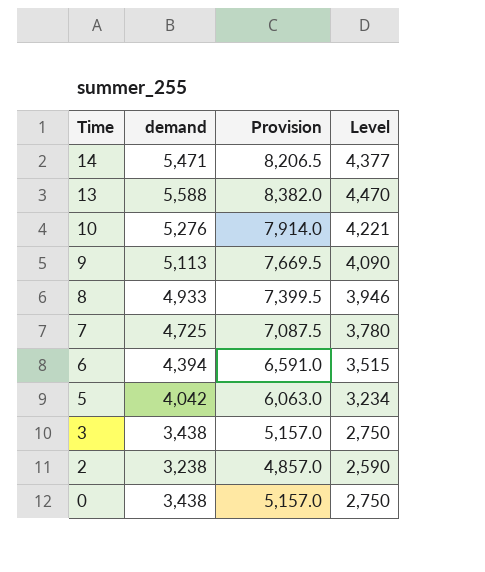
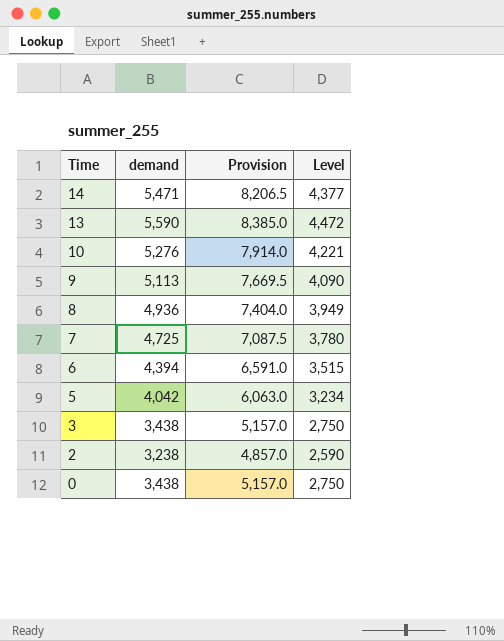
13 | demand: 5,588 -> 5,590
13 | Provision: 8,382.0 -> 8,385.0
13 | Level: 4,470 -> 4,472
8 | demand: 4,933 -> 4,936
8 | Provision: 7,399.5 -> 7,404.0
8 | Level: 3,946 -> 3,949

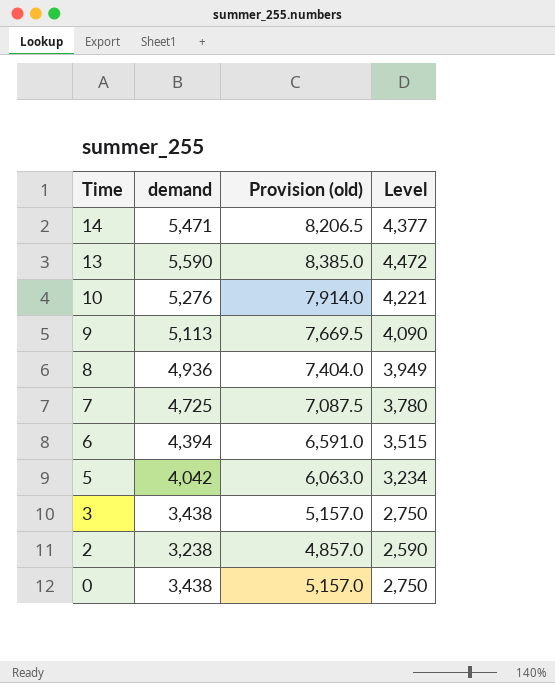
column name: Provision -> Provision (old)

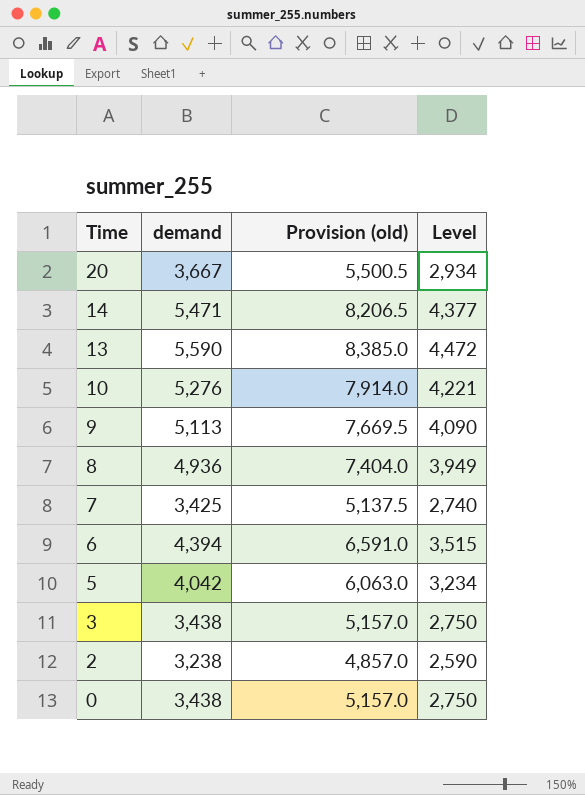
row 20: none -> 3,667 | 5,500.5 | 2,934
7 | demand: 4,725 -> 3,425
7 | Provision (old): 7,087.5 -> 5,137.5
7 | Level: 3,780 -> 2,740

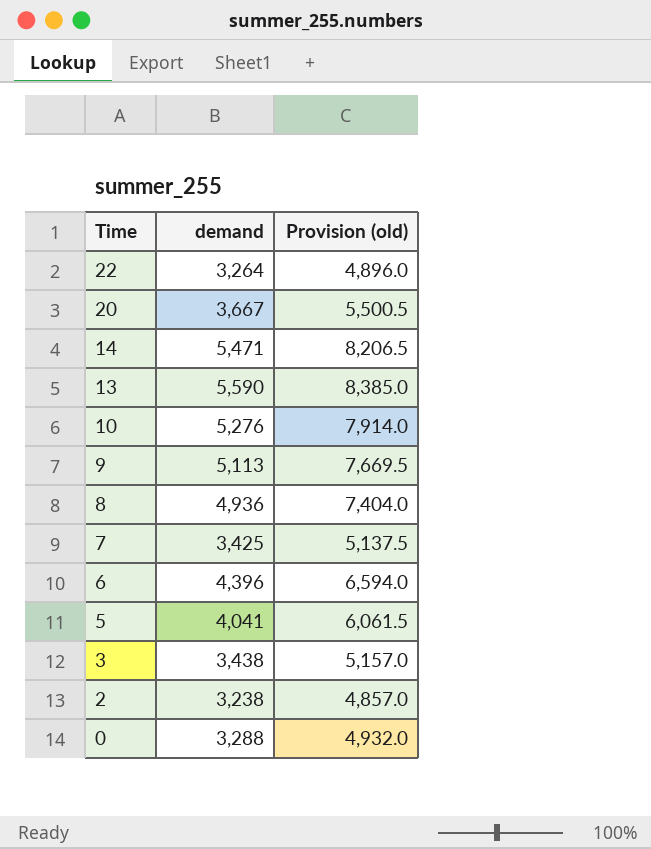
column Level | formula: [demand] * 0.8 -> none
row 22: none -> 3,264 | 4,896.0
6 | demand: 4,394 -> 4,396
6 | Provision (old): 6,591.0 -> 6,594.0
5 | demand: 4,042 -> 4,041
5 | Provision (old): 6,063.0 -> 6,061.5
0 | demand: 3,438 -> 3,288
0 | Provision (old): 5,157.0 -> 4,932.0

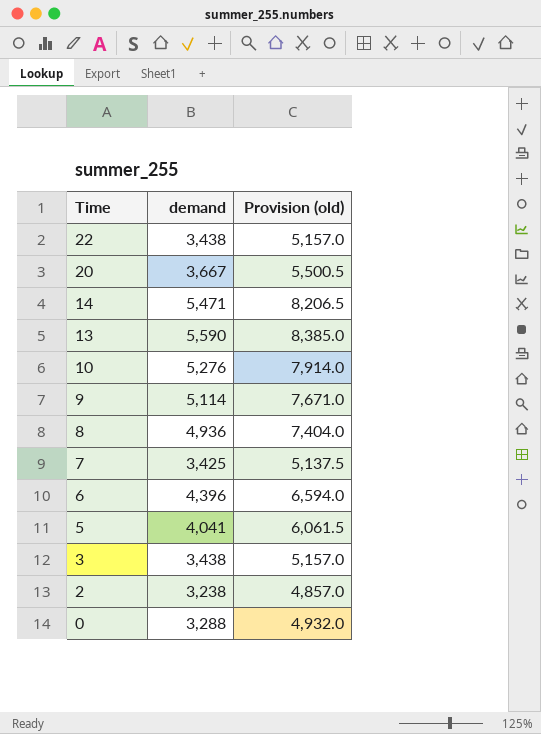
22 | demand: 3,264 -> 3,438
22 | Provision (old): 4,896.0 -> 5,157.0
9 | demand: 5,113 -> 5,114
9 | Provision (old): 7,669.5 -> 7,671.0

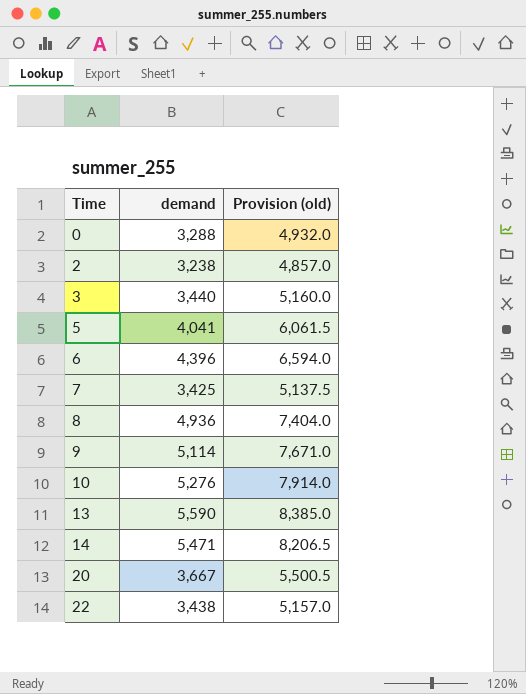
row order: Time descending -> Time ascending
3 | demand: 3,438 -> 3,440
3 | Provision (old): 5,157.0 -> 5,160.0

